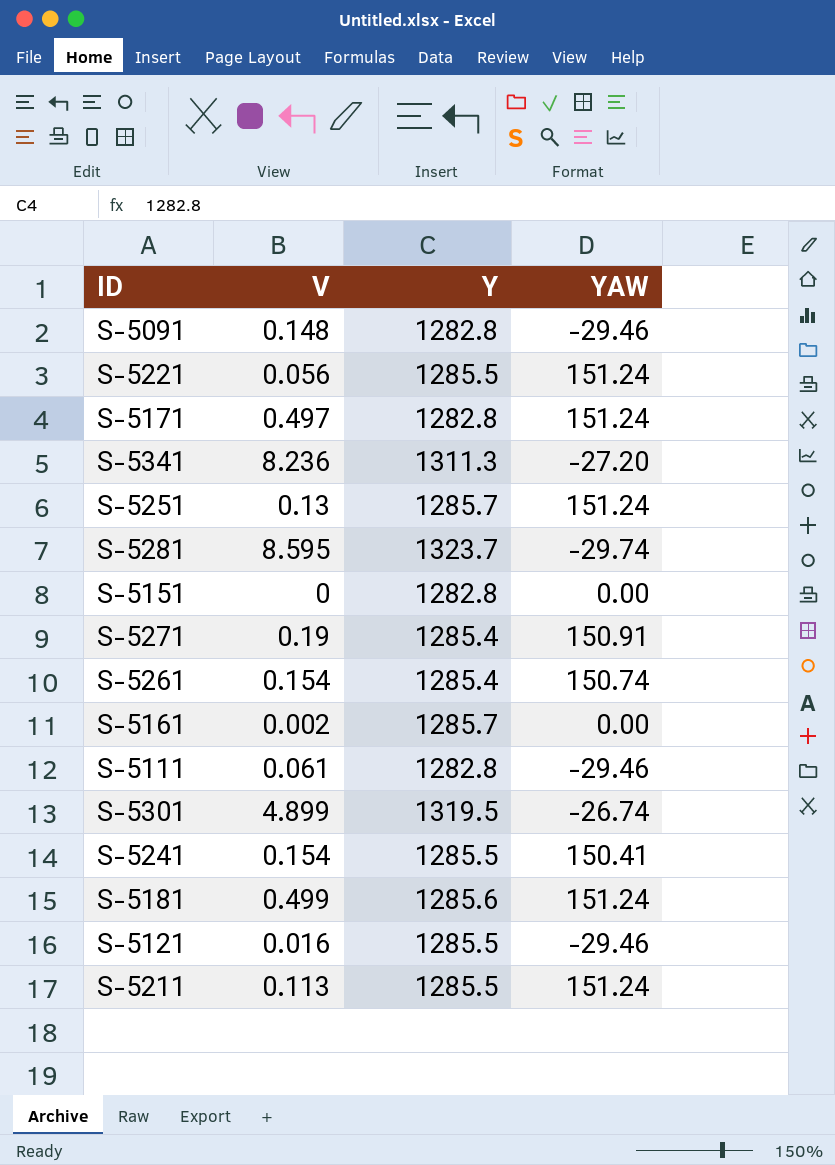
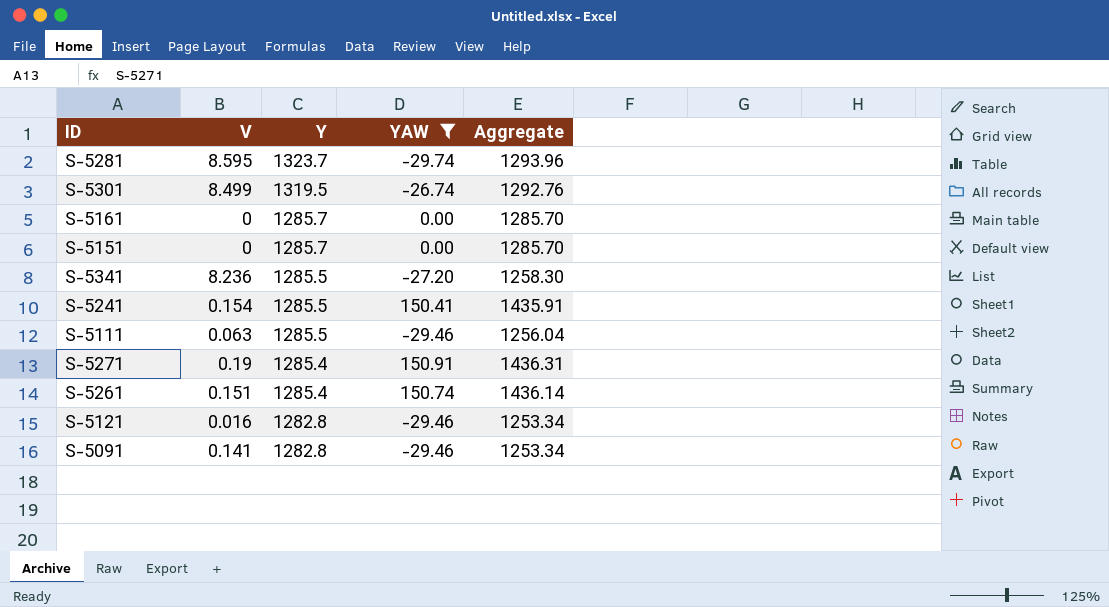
filter: none -> YAW != 151.24
row order: none -> Y descending
column Aggregate | formula: none -> [Y] + [YAW]
S-5301 | V: 4.899 -> 8.499
S-5161 | V: 0.002 -> 0
S-5151 | Y: 1282.8 -> 1285.7
S-5341 | Y: 1311.3 -> 1285.5
S-5111 | V: 0.061 -> 0.063
S-5111 | Y: 1282.8 -> 1285.5
S-5261 | V: 0.154 -> 0.151
S-5121 | Y: 1285.5 -> 1282.8
S-5091 | V: 0.148 -> 0.141

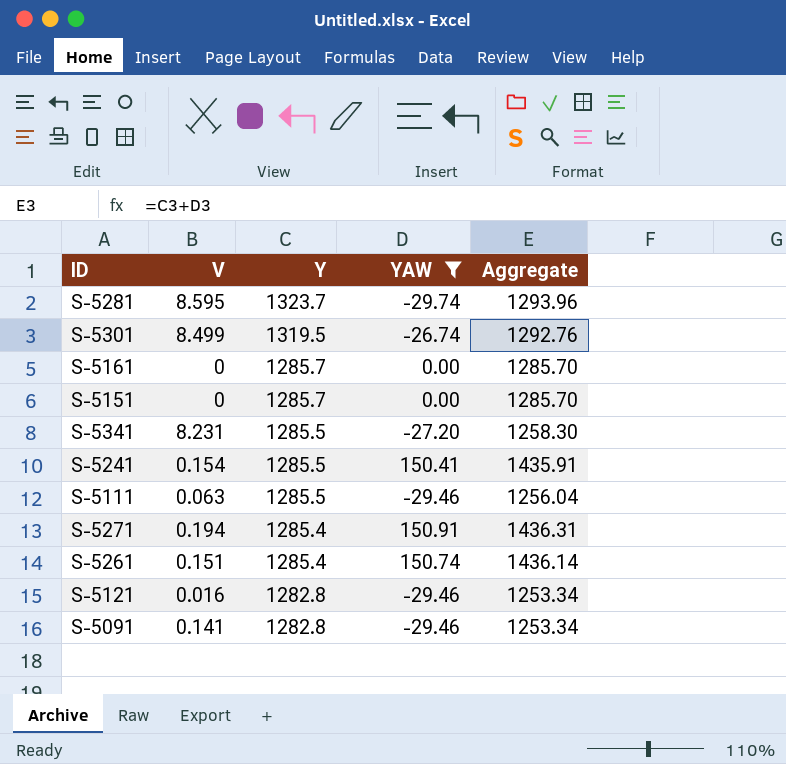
S-5341 | V: 8.236 -> 8.231
S-5271 | V: 0.19 -> 0.194

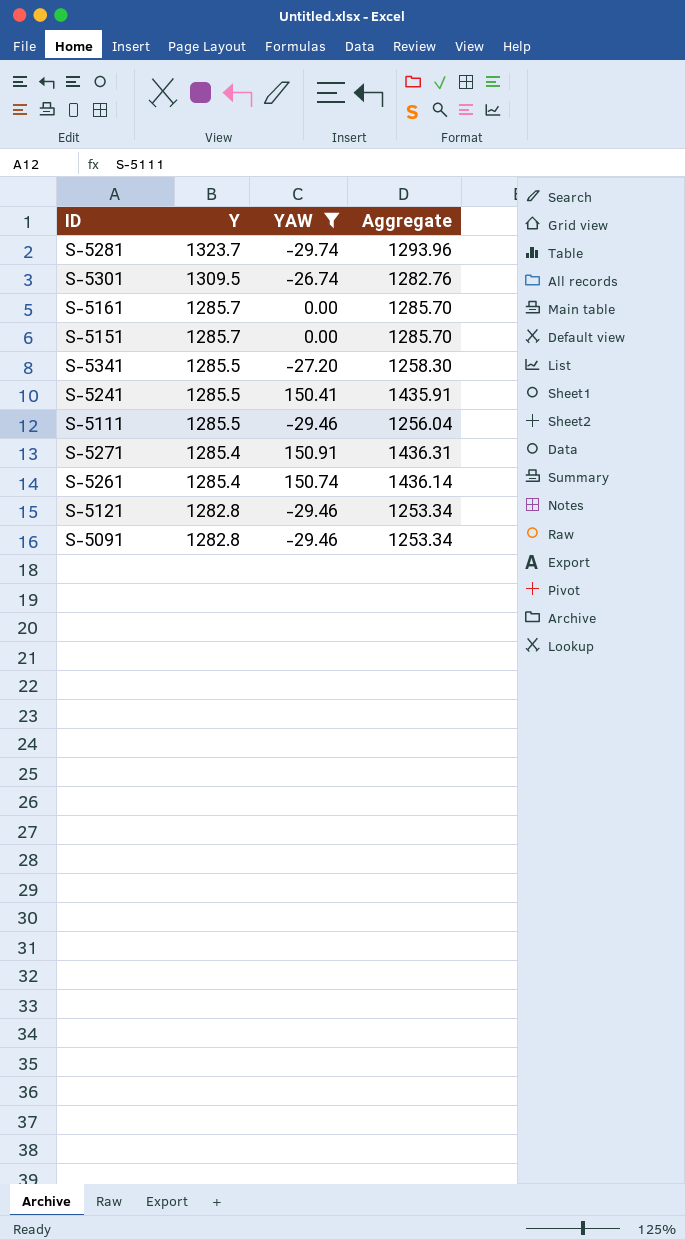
column V | position: 2 -> none
S-5301 | Y: 1319.5 -> 1309.5
S-5301 | Aggregate: 1292.76 -> 1282.76

